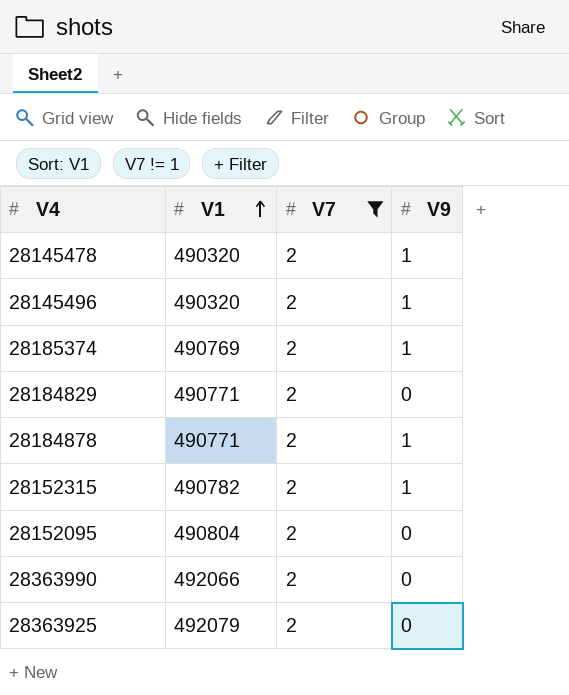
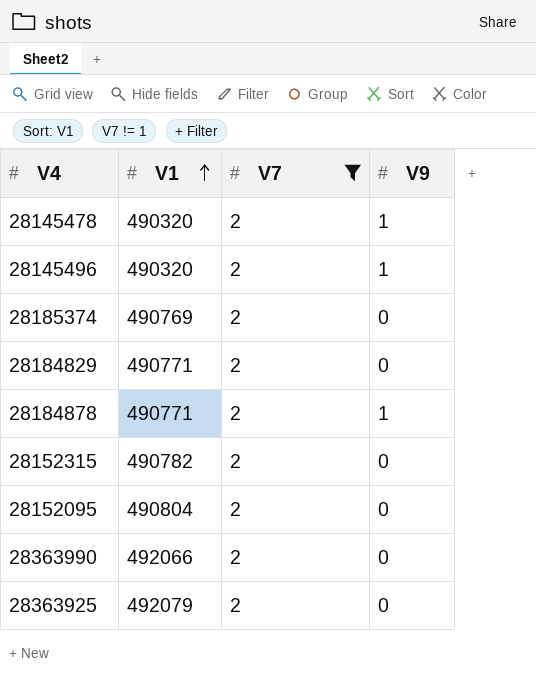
28185374 | V9: 1 -> 0
28152315 | V9: 1 -> 0

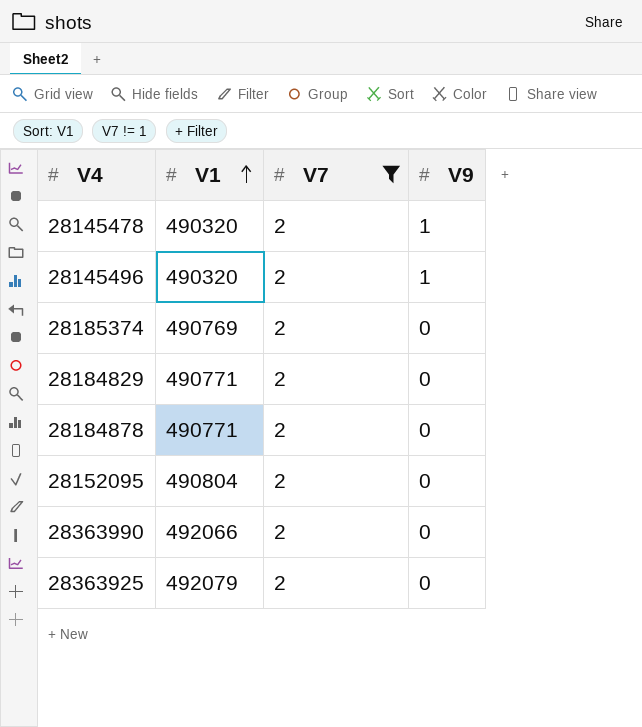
row 28152315: 490782 | 2 | 0 -> none
28184878 | V9: 1 -> 0

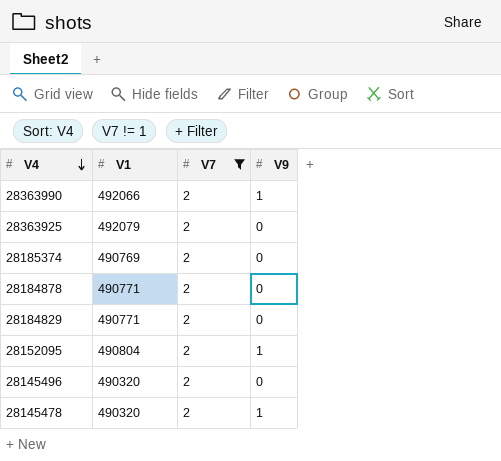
row order: V1 ascending -> V4 descending
28363990 | V9: 0 -> 1
28152095 | V9: 0 -> 1
28145496 | V9: 1 -> 0

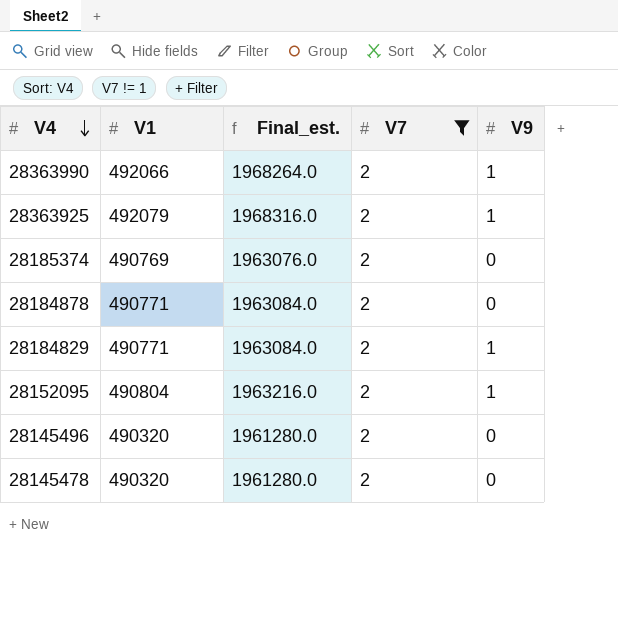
column Final_est. | formula: none -> [V1] * 4
28363925 | V9: 0 -> 1
28184829 | V9: 0 -> 1
28145478 | V9: 1 -> 0

